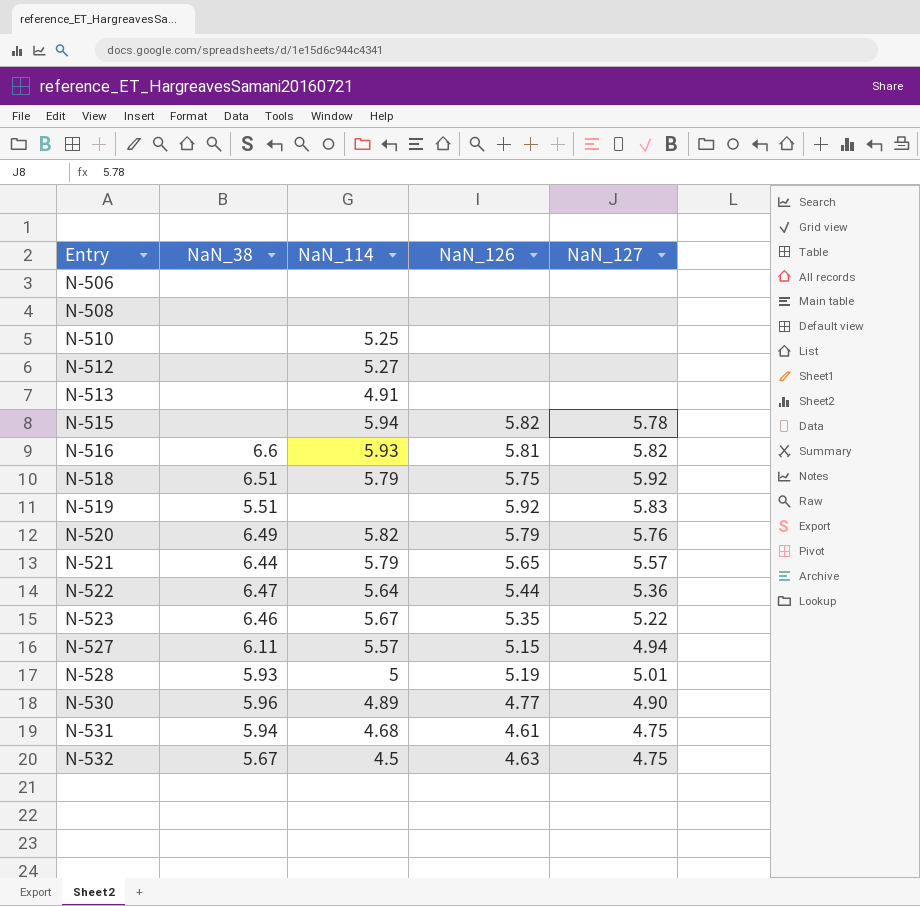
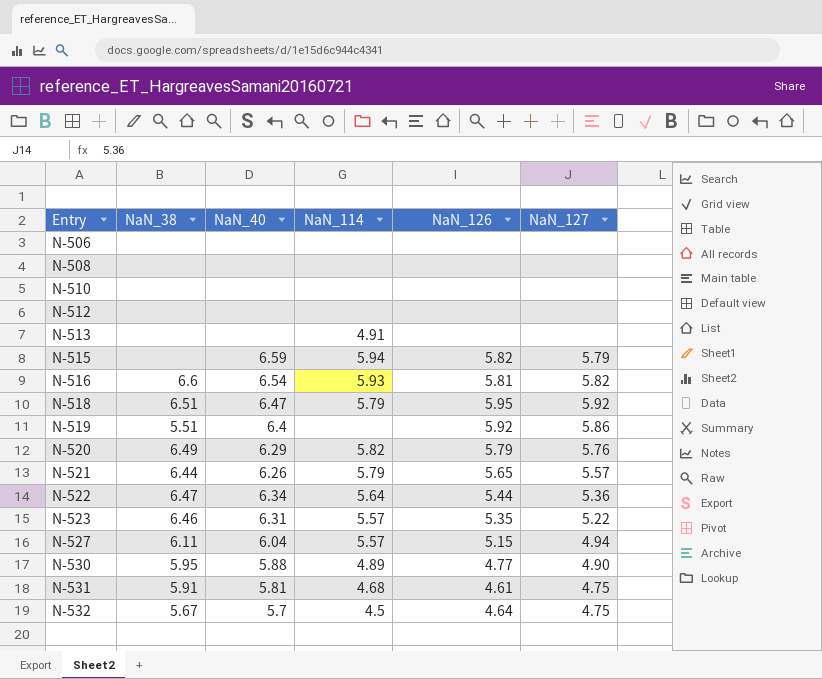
column NaN_40 | position: none -> 3
row N-528: 5.93 | 5 | 5.19 | 5.01 -> none
N-510 | NaN_114: 5.25 -> none
N-512 | NaN_114: 5.27 -> none
N-515 | NaN_127: 5.78 -> 5.79
N-518 | NaN_126: 5.75 -> 5.95
N-519 | NaN_127: 5.83 -> 5.86
N-523 | NaN_114: 5.67 -> 5.57
N-530 | NaN_38: 5.96 -> 5.95
N-531 | NaN_38: 5.94 -> 5.91
N-532 | NaN_126: 4.63 -> 4.64

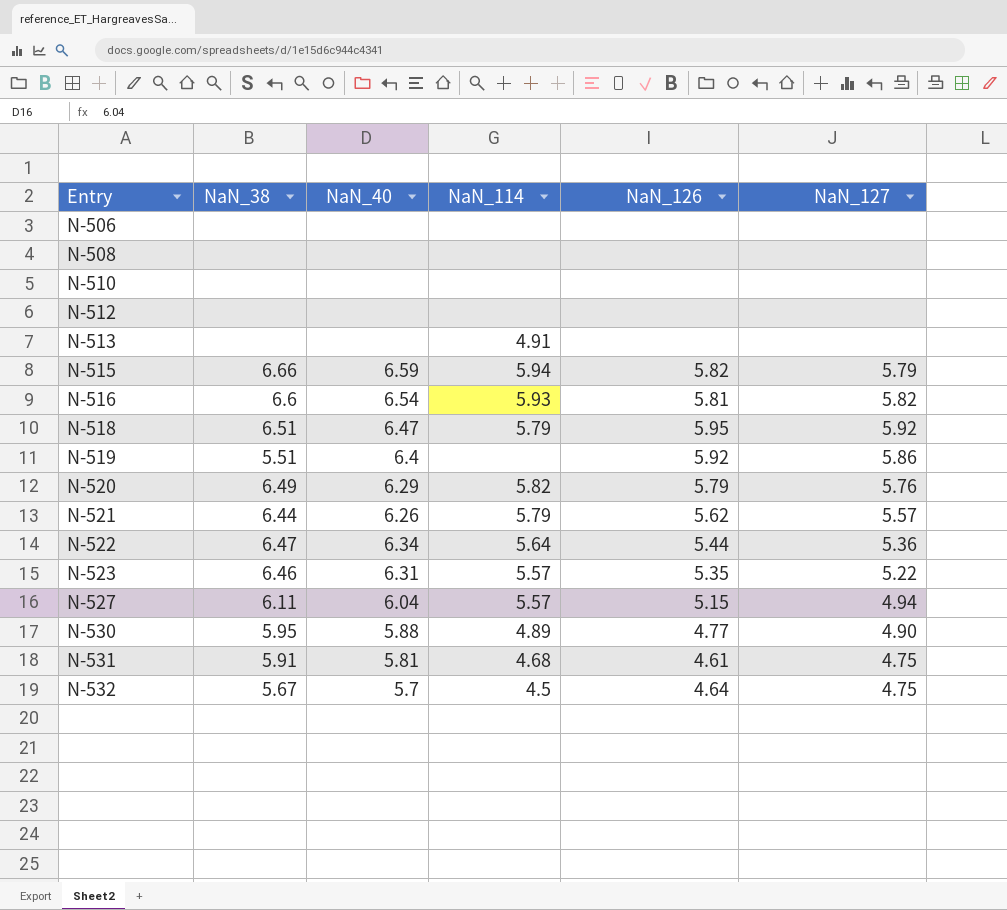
N-515 | NaN_38: none -> 6.66
N-521 | NaN_126: 5.65 -> 5.62

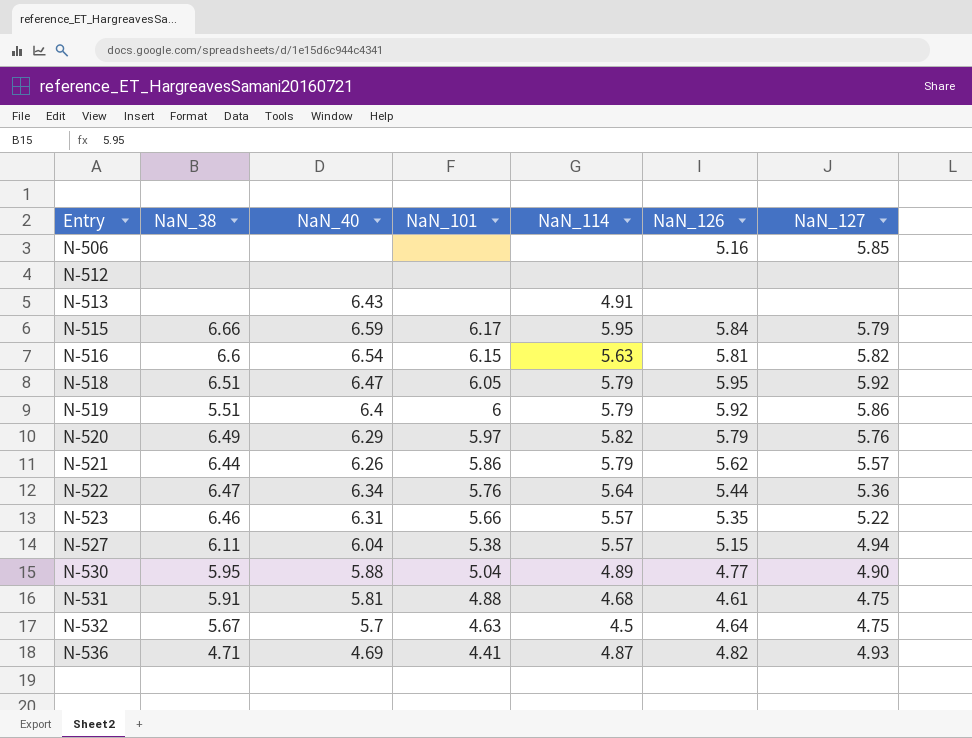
column NaN_101 | position: none -> 4
row N-508: none | none | none | none | none -> none
row N-510: none | none | none | none | none -> none
N-506 | NaN_126: none -> 5.16
N-506 | NaN_127: none -> 5.85
N-513 | NaN_40: none -> 6.43
N-515 | NaN_114: 5.94 -> 5.95
N-515 | NaN_126: 5.82 -> 5.84
N-516 | NaN_114: 5.93 -> 5.63
N-519 | NaN_114: none -> 5.79
row N-536: none -> 4.71 | 4.69 | 4.41 | 4.87 | 4.82 | 4.93

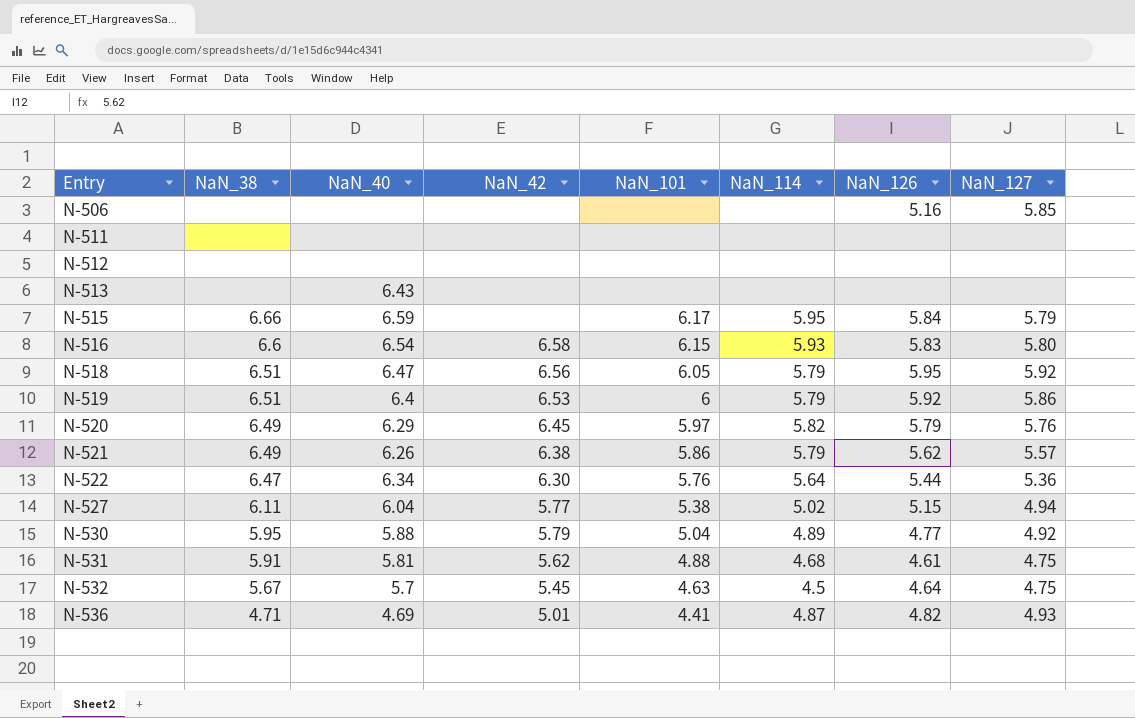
column NaN_42 | position: none -> 4
row N-523: 6.46 | 6.31 | 5.66 | 5.57 | 5.35 | 5.22 -> none
row N-511: none -> none | none | none | none | none | none | none
N-513 | NaN_114: 4.91 -> none
N-516 | NaN_114: 5.63 -> 5.93
N-516 | NaN_126: 5.81 -> 5.83
N-516 | NaN_127: 5.82 -> 5.80
N-519 | NaN_38: 5.51 -> 6.51
N-521 | NaN_38: 6.44 -> 6.49
N-527 | NaN_114: 5.57 -> 5.02
N-530 | NaN_127: 4.90 -> 4.92

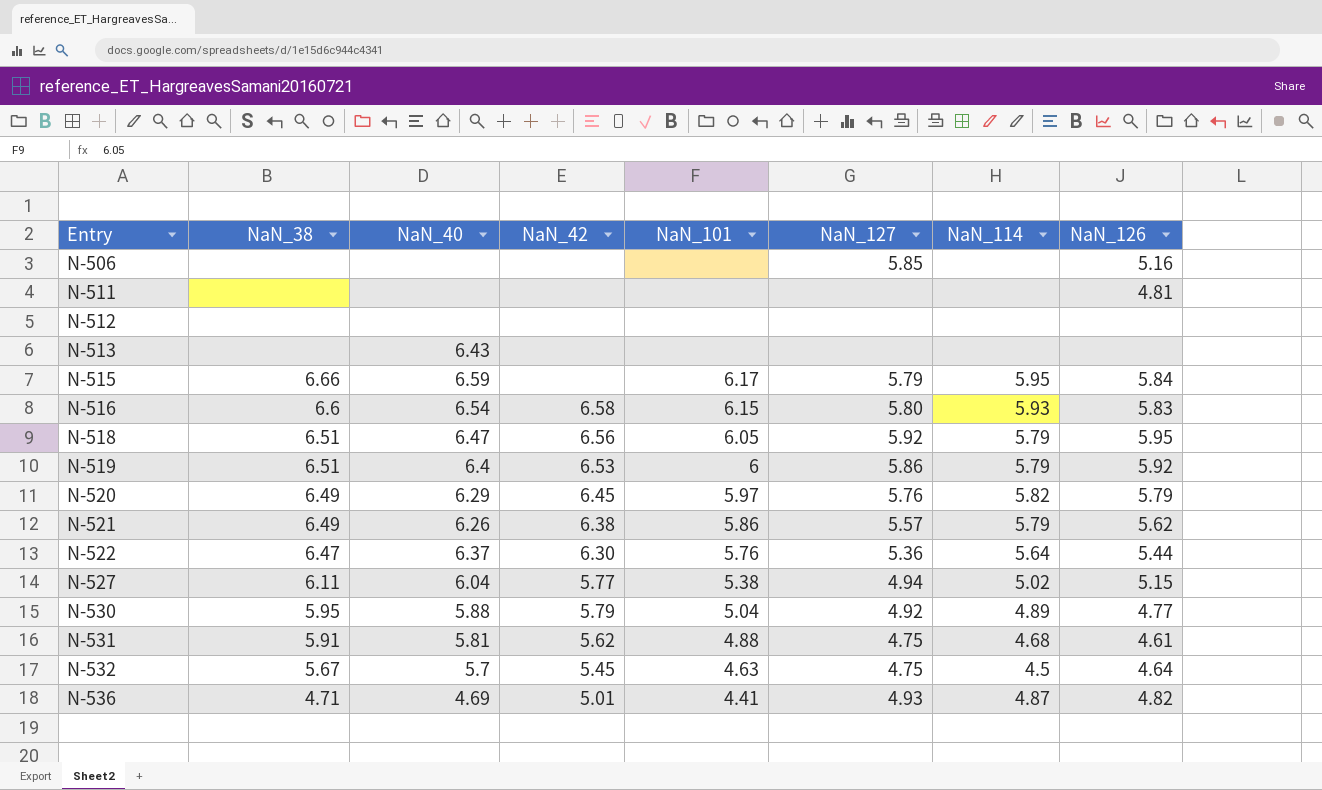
column NaN_127 | position: 8 -> 6
N-511 | NaN_126: none -> 4.81
N-522 | NaN_40: 6.34 -> 6.37

